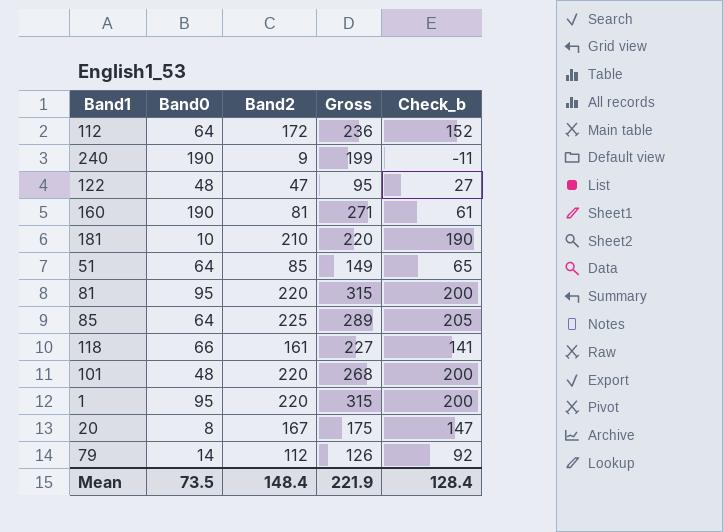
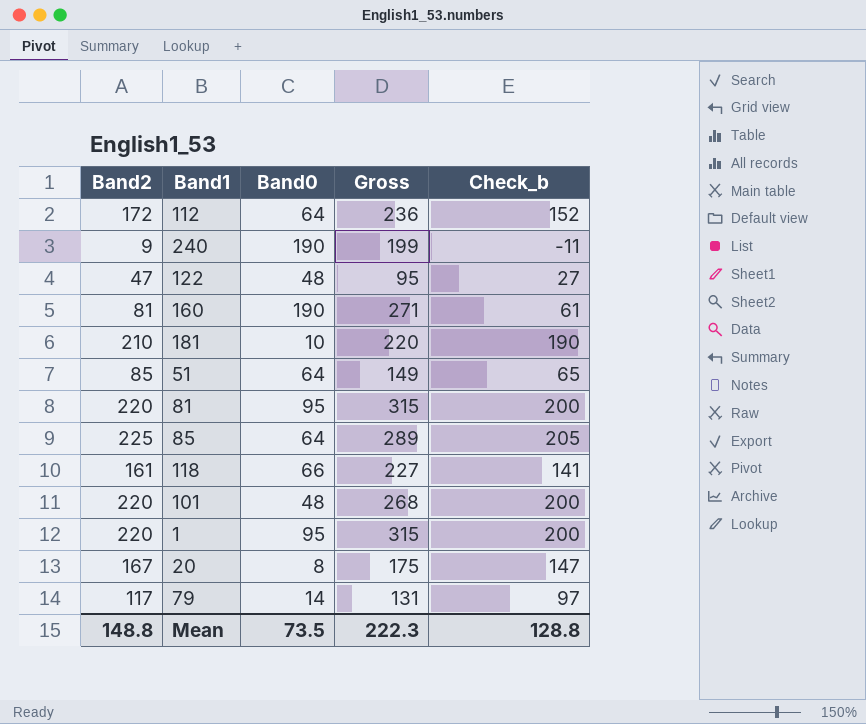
column Band2 | position: 3 -> 1
79 | Band2: 112 -> 117
79 | Gross: 126 -> 131
79 | Check_b: 92 -> 97
Mean | Band2: 148.4 -> 148.8
Mean | Gross: 221.9 -> 222.3
Mean | Check_b: 128.4 -> 128.8

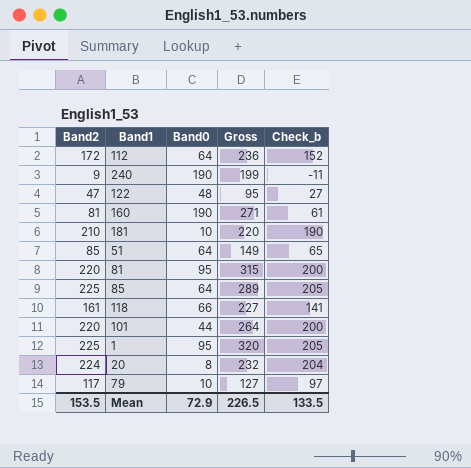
101 | Band0: 48 -> 44
101 | Gross: 268 -> 264
1 | Band2: 220 -> 225
1 | Gross: 315 -> 320
1 | Check_b: 200 -> 205
20 | Band2: 167 -> 224
20 | Gross: 175 -> 232
20 | Check_b: 147 -> 204
79 | Band0: 14 -> 10
79 | Gross: 131 -> 127
Mean | Band2: 148.8 -> 153.5
Mean | Band0: 73.5 -> 72.9
Mean | Gross: 222.3 -> 226.5
Mean | Check_b: 128.8 -> 133.5

